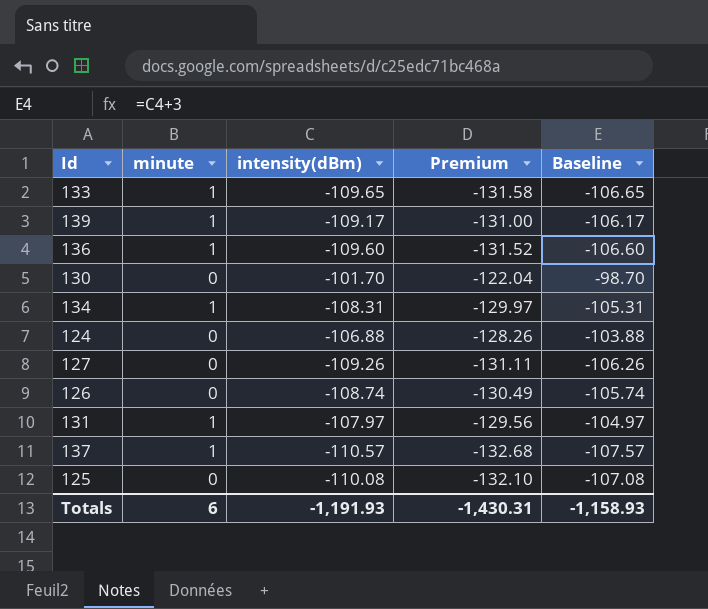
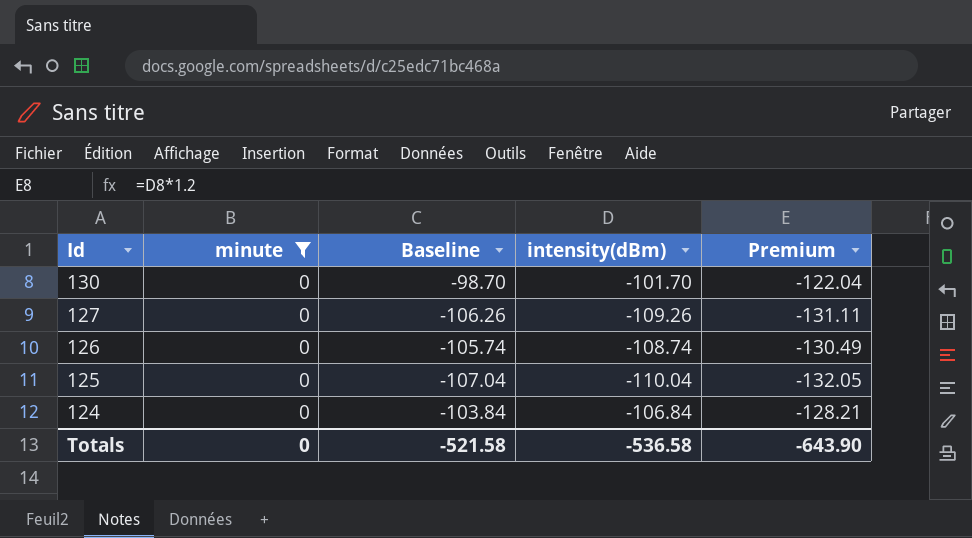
filter: none -> minute = 0
row order: none -> Id descending
column Baseline | position: 5 -> 3
125 | Baseline: -107.08 -> -107.04
125 | intensity(dBm): -110.08 -> -110.04
125 | Premium: -132.10 -> -132.05
124 | Baseline: -103.88 -> -103.84
124 | intensity(dBm): -106.88 -> -106.84
124 | Premium: -128.26 -> -128.21
Totals | minute: 6 -> 0
Totals | Baseline: -1,158.93 -> -521.58
Totals | intensity(dBm): -1,191.93 -> -536.58
Totals | Premium: -1,430.31 -> -643.90

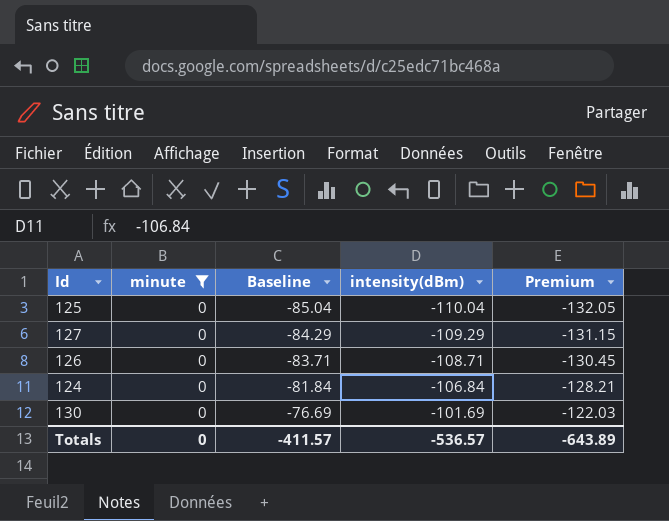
row order: Id descending -> Baseline ascending
column Baseline | formula: [intensity(dBm)] + 3 -> [intensity(dBm)] + 25
127 | intensity(dBm): -109.26 -> -109.29
127 | Premium: -131.11 -> -131.15
126 | intensity(dBm): -108.74 -> -108.71
126 | Premium: -130.49 -> -130.45
130 | intensity(dBm): -101.70 -> -101.69
130 | Premium: -122.04 -> -122.03
Totals | Baseline: -521.58 -> -411.57
Totals | intensity(dBm): -536.58 -> -536.57
Totals | Premium: -643.90 -> -643.89

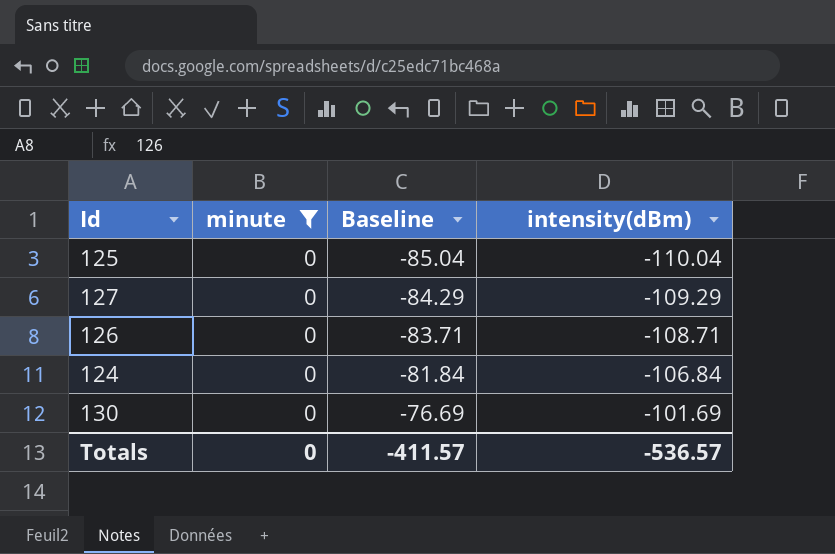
column Premium | formula: [intensity(dBm)] * 1.2 -> none

